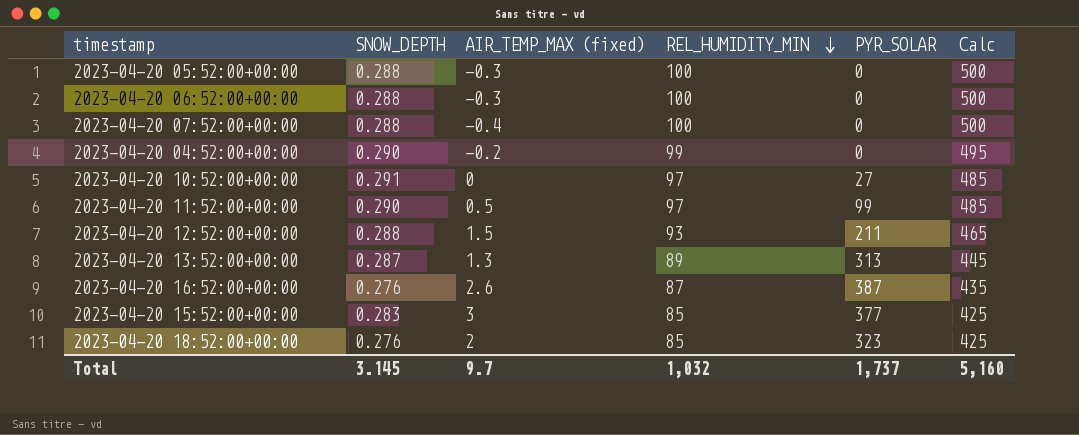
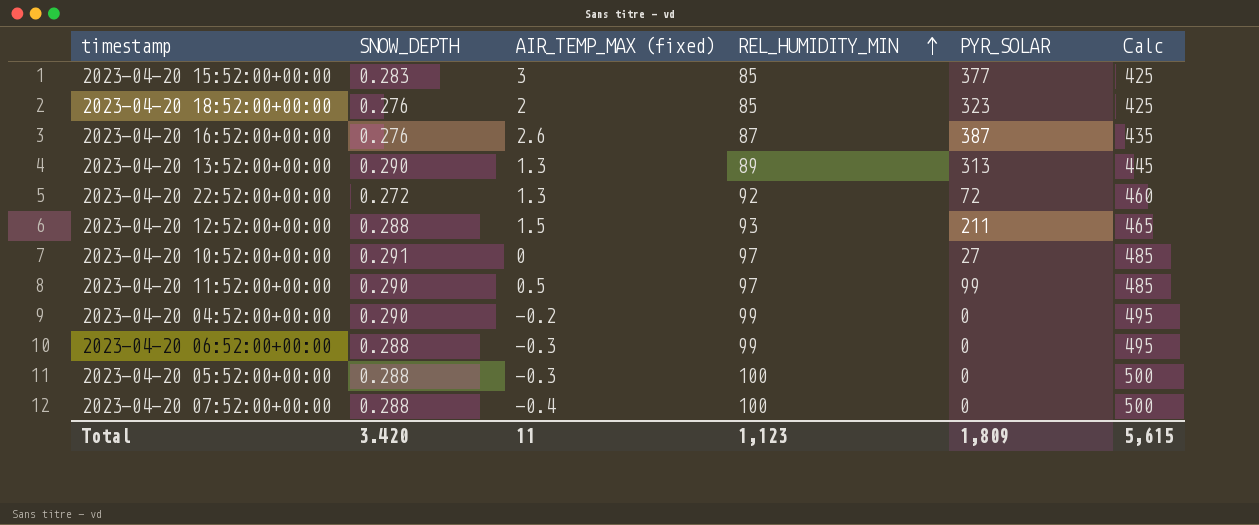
row order: REL_HUMIDITY_MIN descending -> REL_HUMIDITY_MIN ascending
2023-04-20 13:52:00+00:00 | SNOW_DEPTH: 0.287 -> 0.290
row 2023-04-20 22:52:00+00:00: none -> 0.272 | 1.3 | 92 | 72 | 460
2023-04-20 06:52:00+00:00 | REL_HUMIDITY_MIN: 100 -> 99
2023-04-20 06:52:00+00:00 | Calc: 500 -> 495
Total | SNOW_DEPTH: 3.145 -> 3.420
Total | AIR_TEMP_MAX (fixed): 9.7 -> 11
Total | REL_HUMIDITY_MIN: 1,032 -> 1,123
Total | PYR_SOLAR: 1,737 -> 1,809
Total | Calc: 5,160 -> 5,615

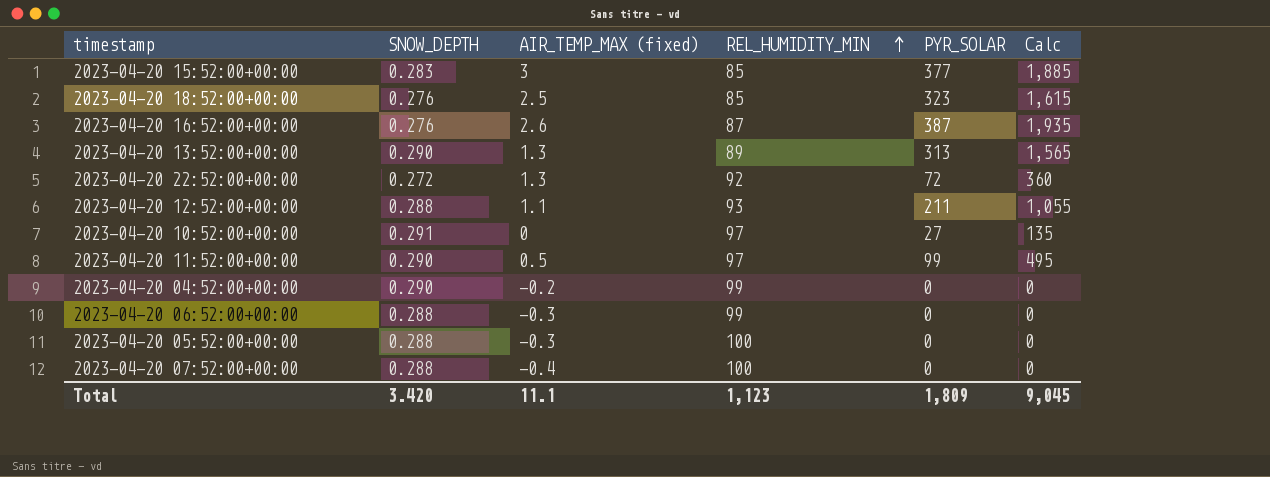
column Calc | formula: [REL_HUMIDITY_MIN] * 5 -> [PYR_SOLAR] * 5
2023-04-20 18:52:00+00:00 | AIR_TEMP_MAX (fixed): 2 -> 2.5
2023-04-20 12:52:00+00:00 | AIR_TEMP_MAX (fixed): 1.5 -> 1.1
Total | AIR_TEMP_MAX (fixed): 11 -> 11.1
Total | Calc: 5,615 -> 9,045

